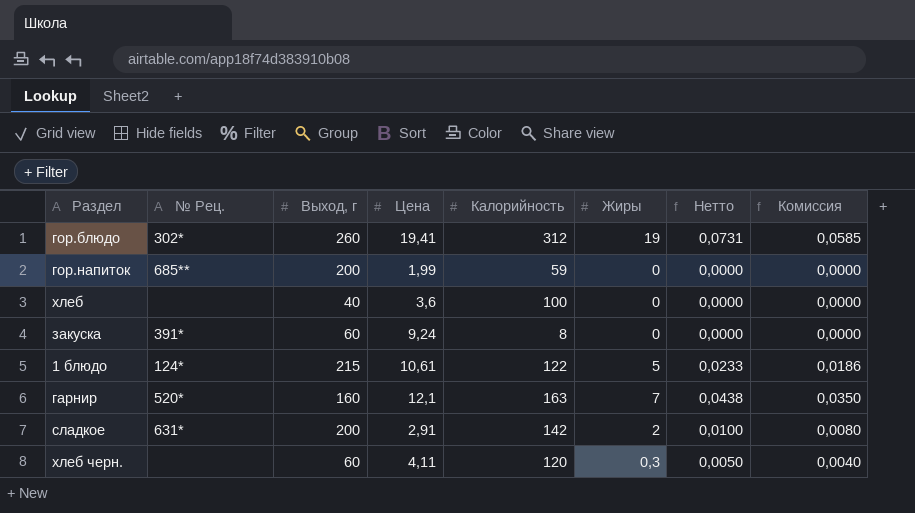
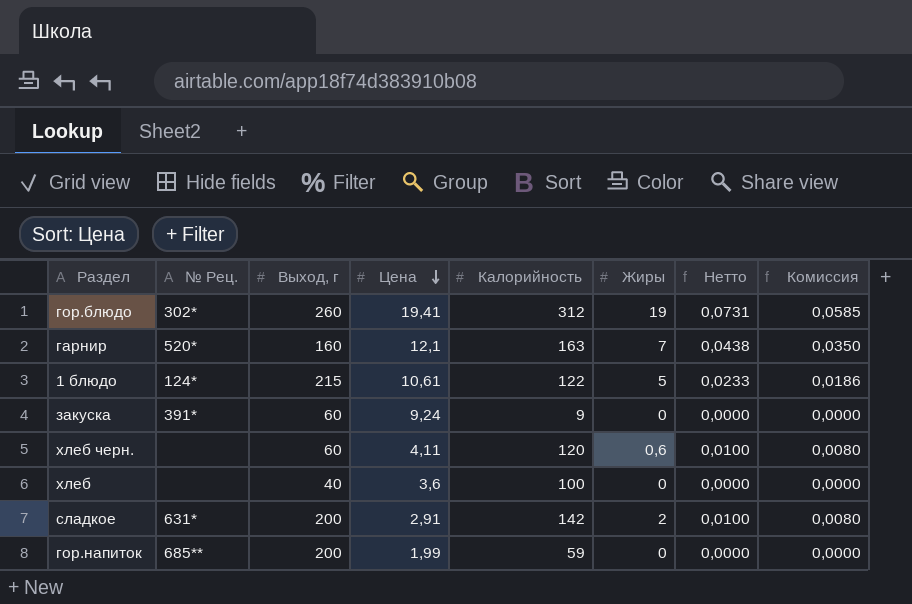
row order: none -> Цена descending
закуска | Калорийность: 8 -> 9
хлеб черн. | Жиры: 0,3 -> 0,6
хлеб черн. | Нетто: 0,0050 -> 0,0100
хлеб черн. | Комиссия: 0,0040 -> 0,0080

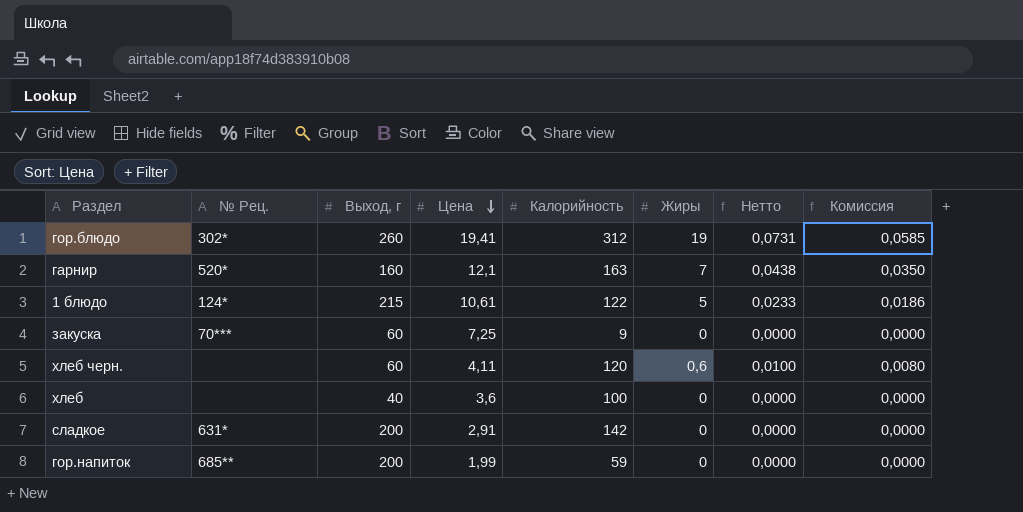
закуска | № Рец.: 391* -> 70***
закуска | Цена: 9,24 -> 7,25
сладкое | Жиры: 2 -> 0
сладкое | Нетто: 0,0100 -> 0,0000
сладкое | Комиссия: 0,0080 -> 0,0000

